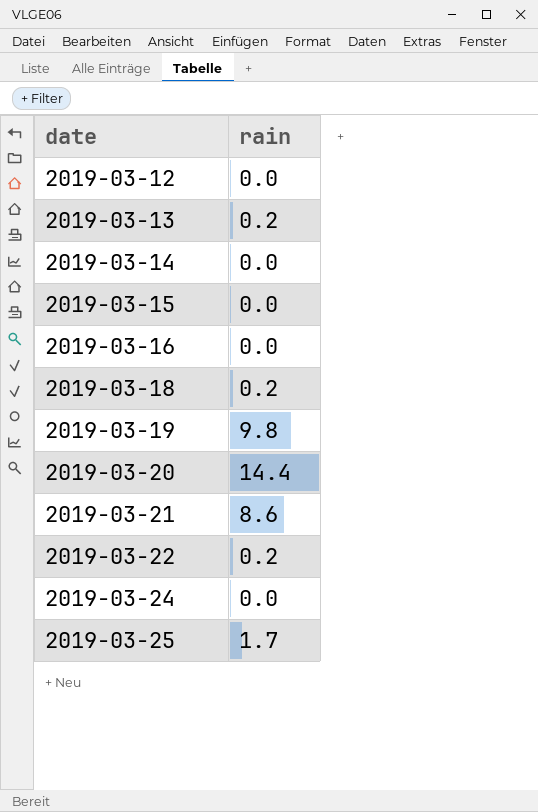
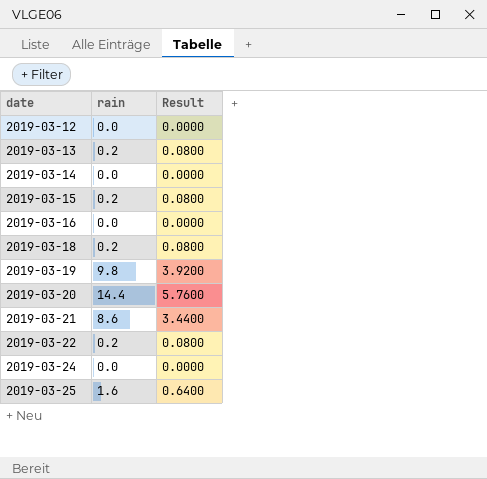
column Result | formula: none -> [rain] * 0.4
2019-03-15 | rain: 0.0 -> 0.2
2019-03-25 | rain: 1.7 -> 1.6

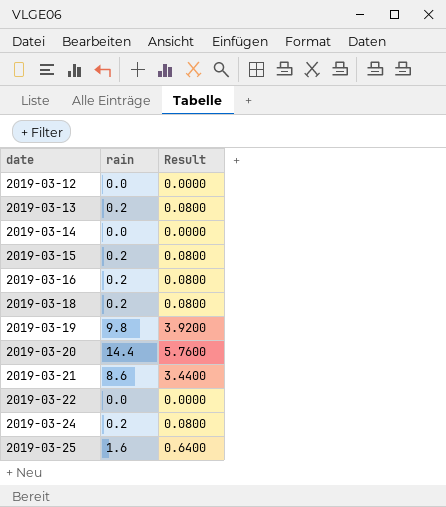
2019-03-16 | rain: 0.0 -> 0.2
2019-03-16 | Result: 0.0000 -> 0.0800
2019-03-22 | rain: 0.2 -> 0.0
2019-03-22 | Result: 0.0800 -> 0.0000
2019-03-24 | rain: 0.0 -> 0.2
2019-03-24 | Result: 0.0000 -> 0.0800

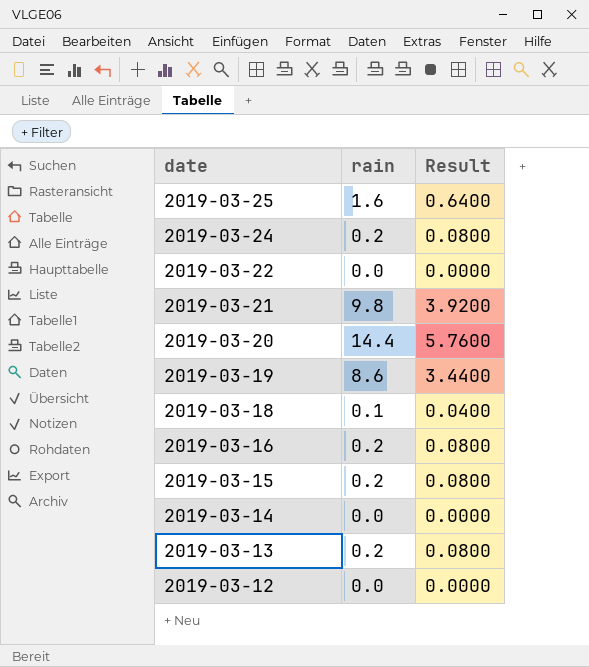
row order: date ascending -> date descending
2019-03-21 | rain: 8.6 -> 9.8
2019-03-21 | Result: 3.4400 -> 3.9200
2019-03-19 | rain: 9.8 -> 8.6
2019-03-19 | Result: 3.9200 -> 3.4400
2019-03-18 | rain: 0.2 -> 0.1
2019-03-18 | Result: 0.0800 -> 0.0400

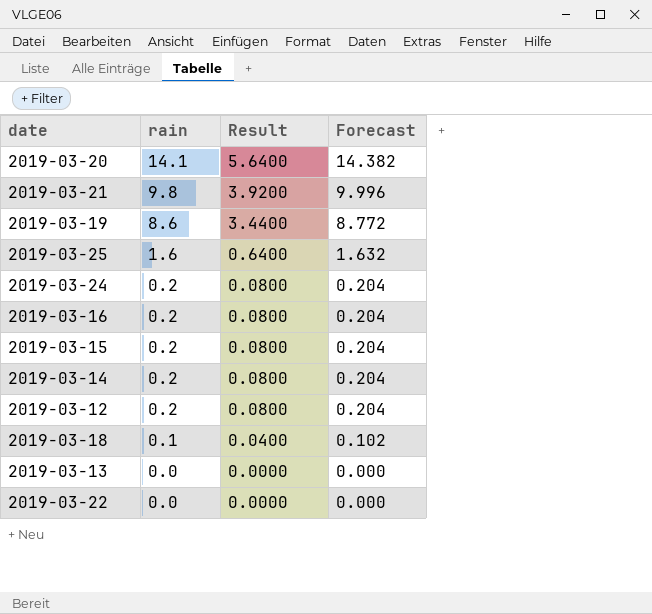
row order: date descending -> rain descending
column Forecast | formula: none -> [rain] * 1.02
2019-03-20 | rain: 14.4 -> 14.1
2019-03-20 | Result: 5.7600 -> 5.6400
2019-03-14 | rain: 0.0 -> 0.2
2019-03-14 | Result: 0.0000 -> 0.0800
2019-03-12 | rain: 0.0 -> 0.2
2019-03-12 | Result: 0.0000 -> 0.0800
2019-03-13 | rain: 0.2 -> 0.0
2019-03-13 | Result: 0.0800 -> 0.0000

